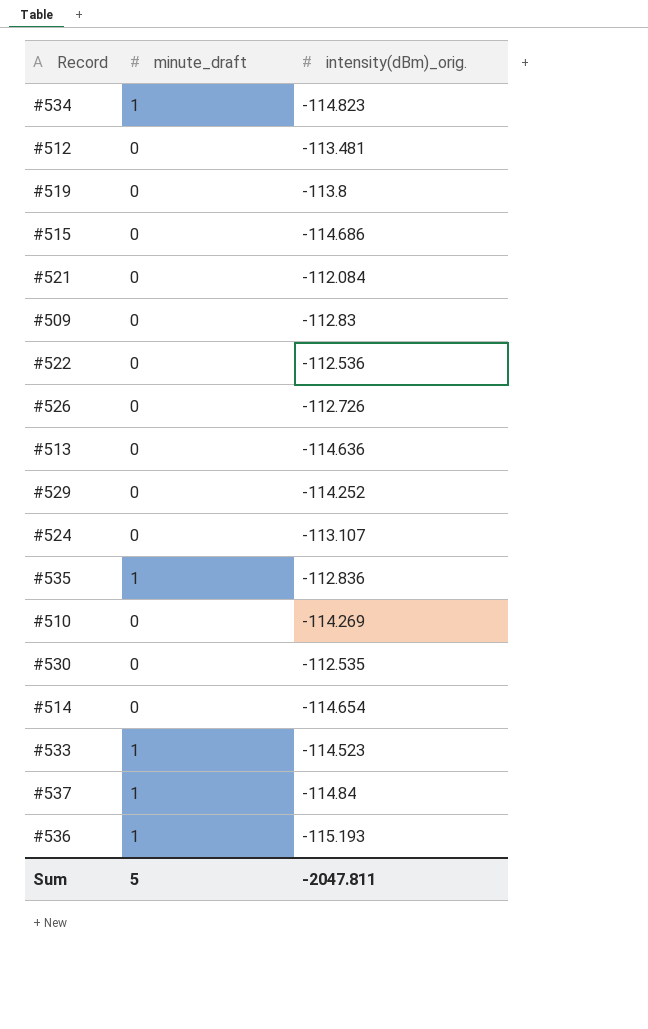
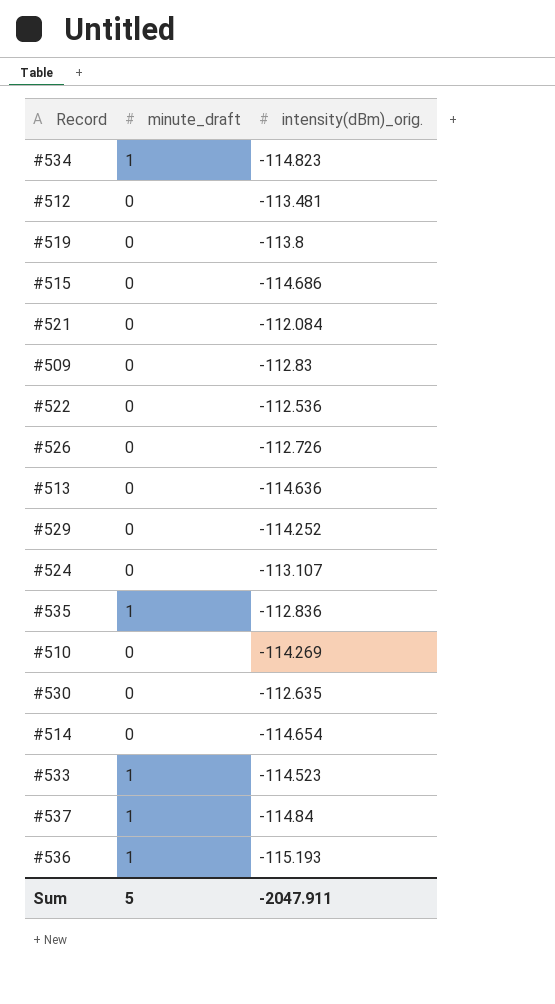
#530 | intensity(dBm)_orig.: -112.535 -> -112.635
Sum | intensity(dBm)_orig.: -2047.811 -> -2047.911

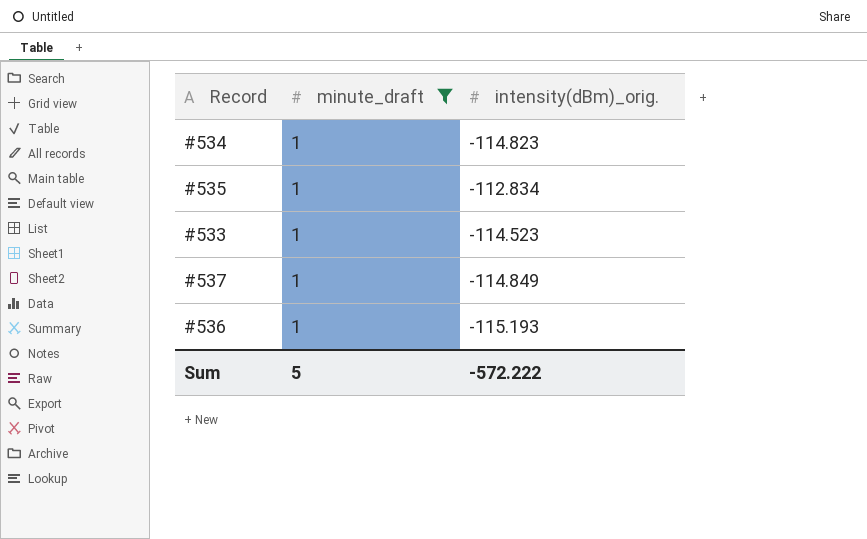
filter: none -> minute_draft = 1
#535 | intensity(dBm)_orig.: -112.836 -> -112.834
#537 | intensity(dBm)_orig.: -114.84 -> -114.849
Sum | intensity(dBm)_orig.: -2047.911 -> -572.222

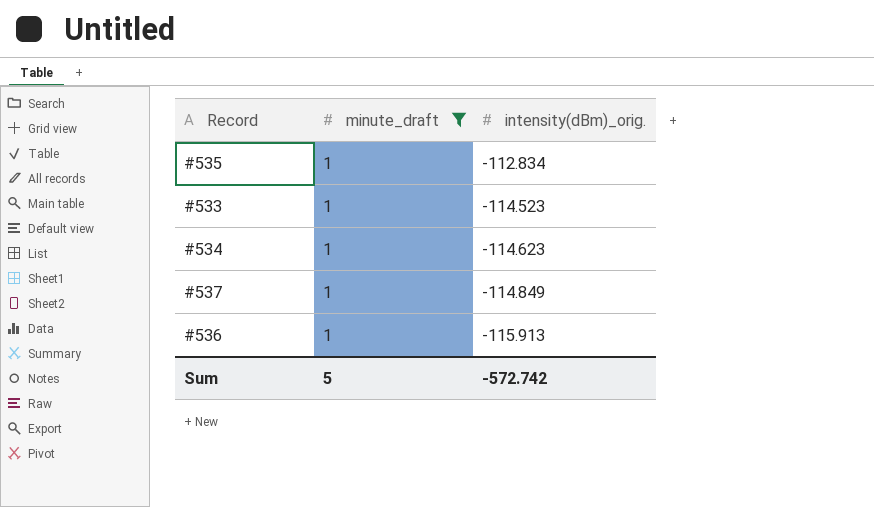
row order: none -> intensity(dBm)_orig. descending
#534 | intensity(dBm)_orig.: -114.823 -> -114.623
#536 | intensity(dBm)_orig.: -115.193 -> -115.913
Sum | intensity(dBm)_orig.: -572.222 -> -572.742

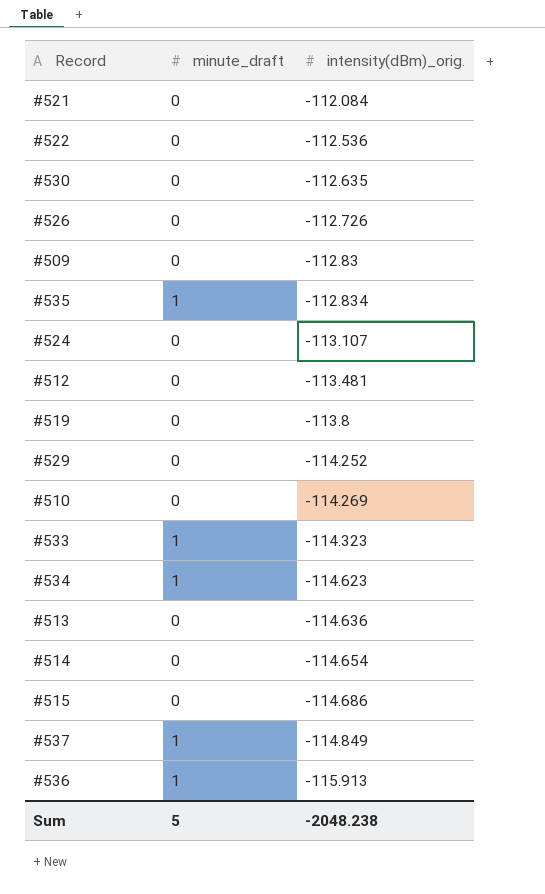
filter: minute_draft = 1 -> none
#533 | intensity(dBm)_orig.: -114.523 -> -114.323
Sum | intensity(dBm)_orig.: -572.742 -> -2048.238

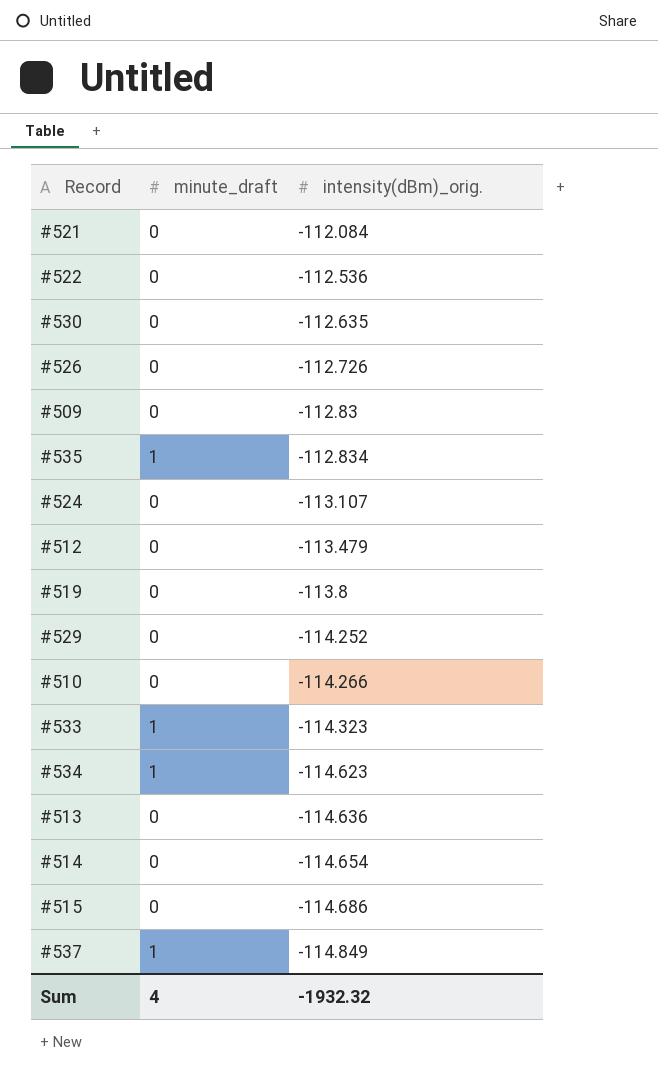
row #536: 1 | -115.913 -> none
#512 | intensity(dBm)_orig.: -113.481 -> -113.479
#510 | intensity(dBm)_orig.: -114.269 -> -114.266
Sum | minute_draft: 5 -> 4
Sum | intensity(dBm)_orig.: -2048.238 -> -1932.32

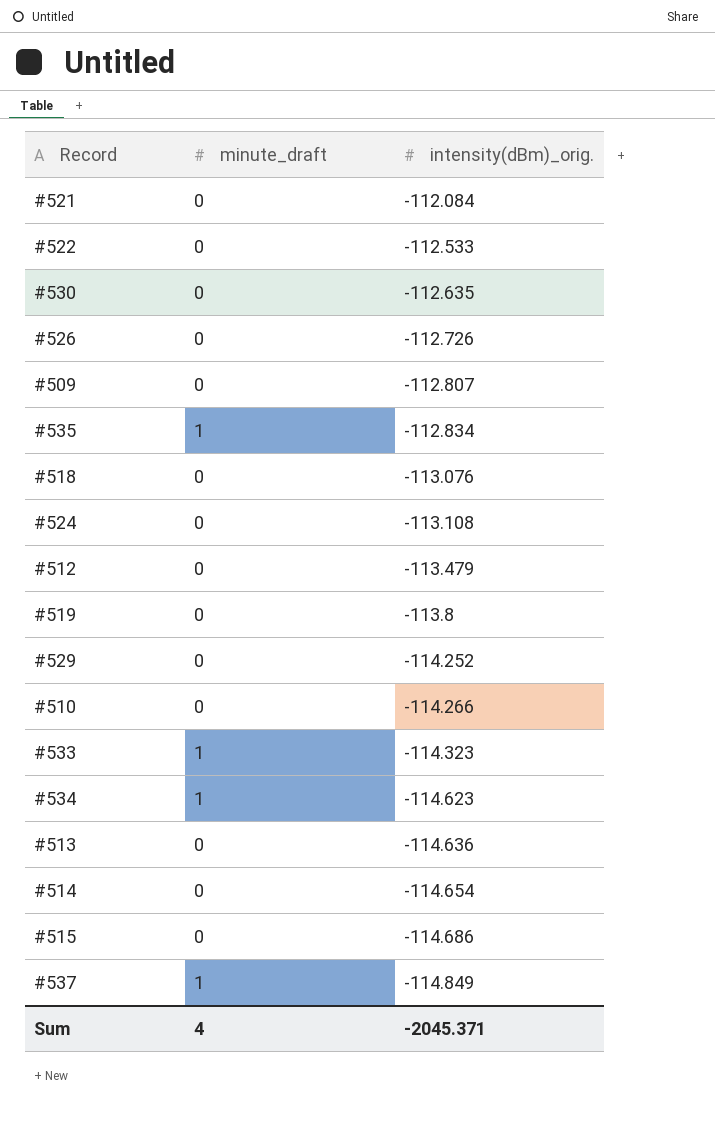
#522 | intensity(dBm)_orig.: -112.536 -> -112.533
#509 | intensity(dBm)_orig.: -112.83 -> -112.807
row #518: none -> 0 | -113.076
#524 | intensity(dBm)_orig.: -113.107 -> -113.108
Sum | intensity(dBm)_orig.: -1932.32 -> -2045.371

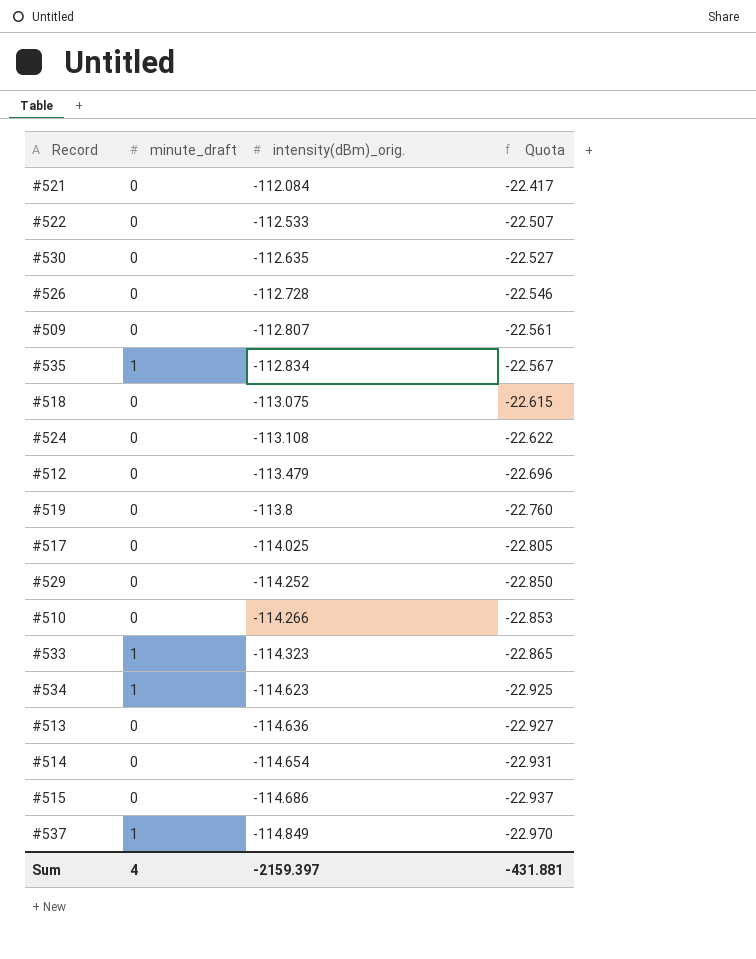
column Quota | formula: none -> [intensity(dBm)_orig.] * 0.2
#526 | intensity(dBm)_orig.: -112.726 -> -112.728
#518 | intensity(dBm)_orig.: -113.076 -> -113.075
row #517: none -> 0 | -114.025 | -22.805
Sum | intensity(dBm)_orig.: -2045.371 -> -2159.397

